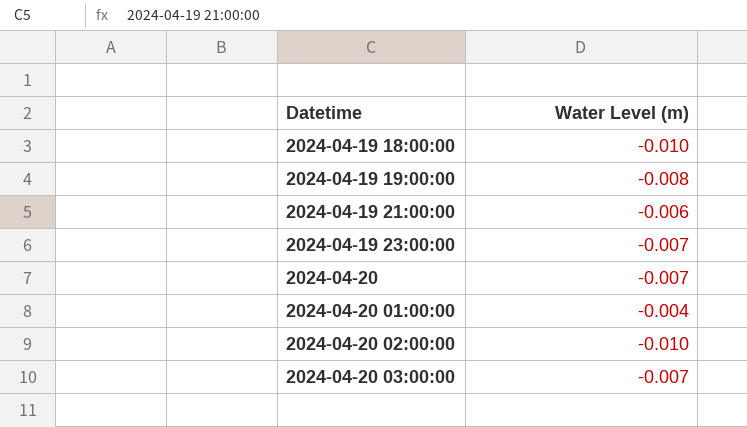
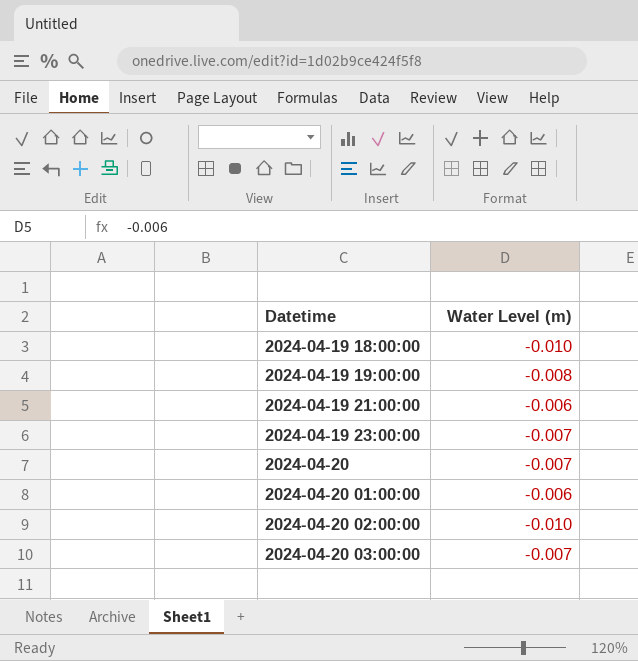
2024-04-20 01:00:00 | Water Level (m): -0.004 -> -0.006

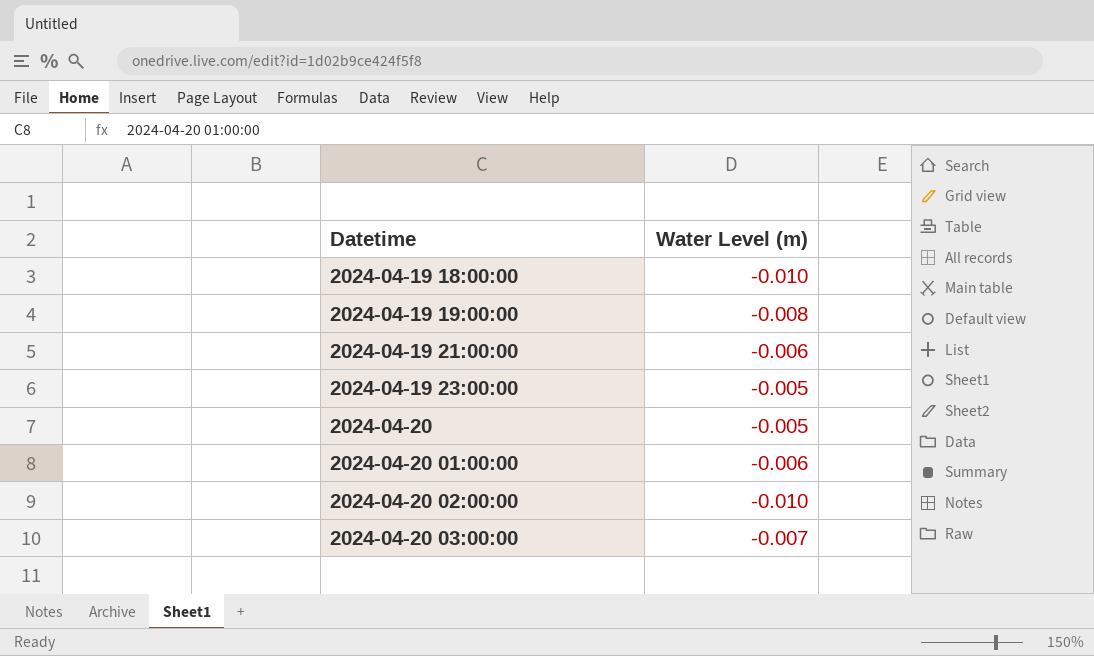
2024-04-19 23:00:00 | Water Level (m): -0.007 -> -0.005
2024-04-20 | Water Level (m): -0.007 -> -0.005

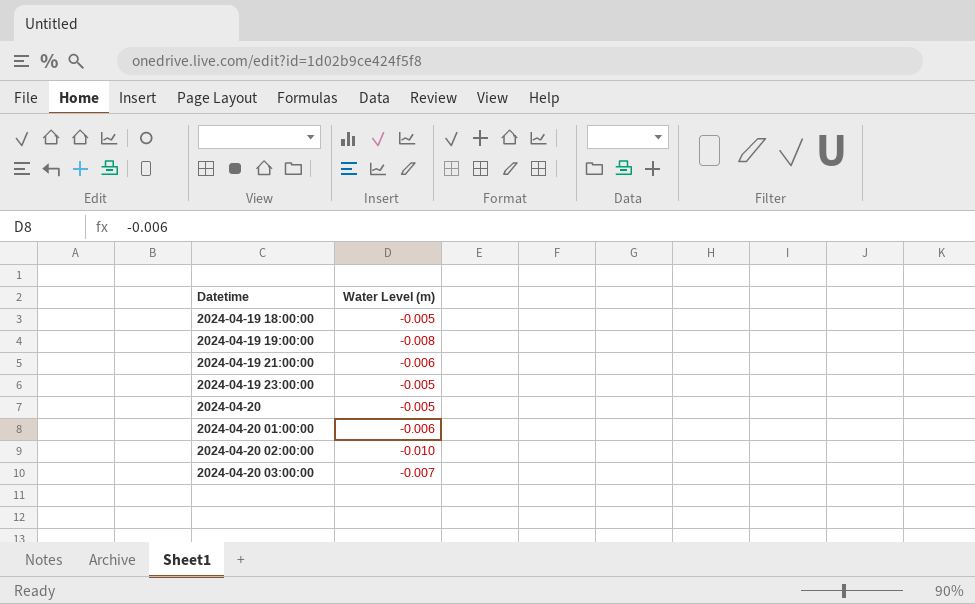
2024-04-19 18:00:00 | Water Level (m): -0.010 -> -0.005

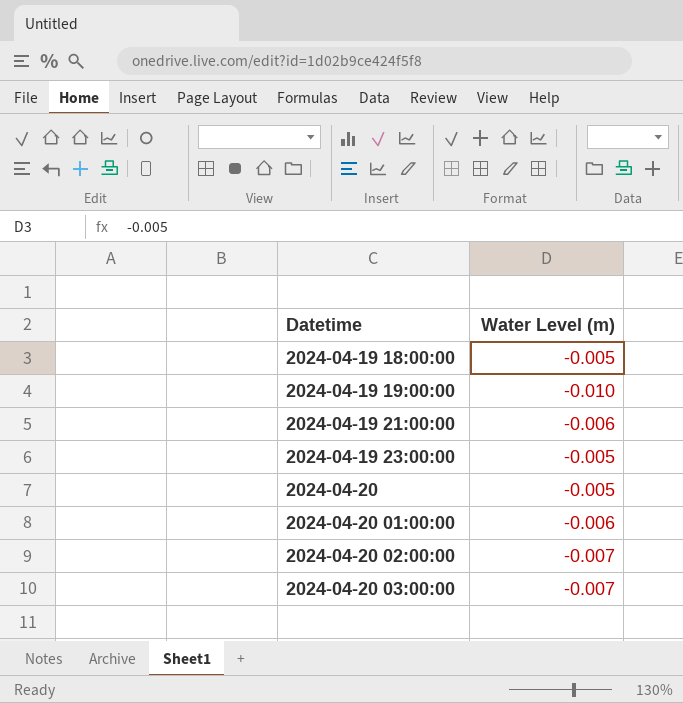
2024-04-19 19:00:00 | Water Level (m): -0.008 -> -0.010
2024-04-20 02:00:00 | Water Level (m): -0.010 -> -0.007

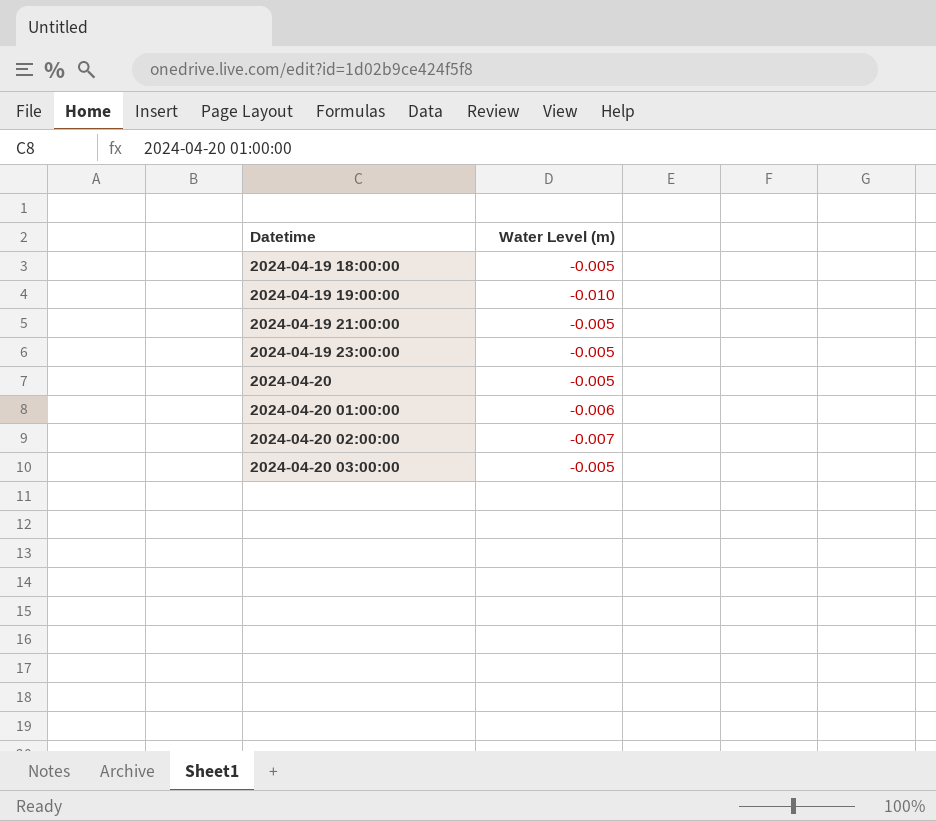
2024-04-19 21:00:00 | Water Level (m): -0.006 -> -0.005
2024-04-20 03:00:00 | Water Level (m): -0.007 -> -0.005

